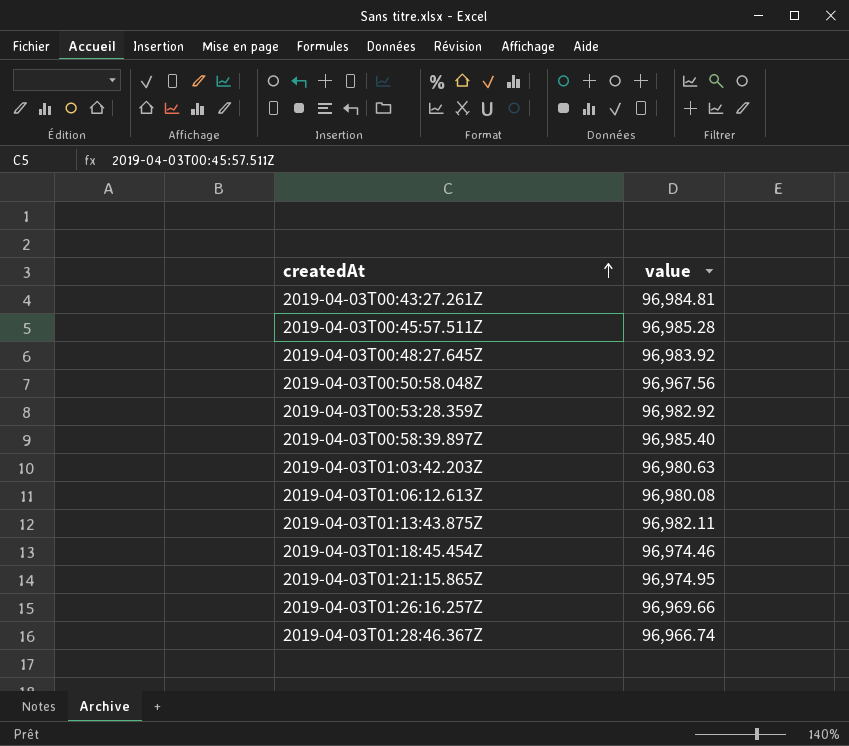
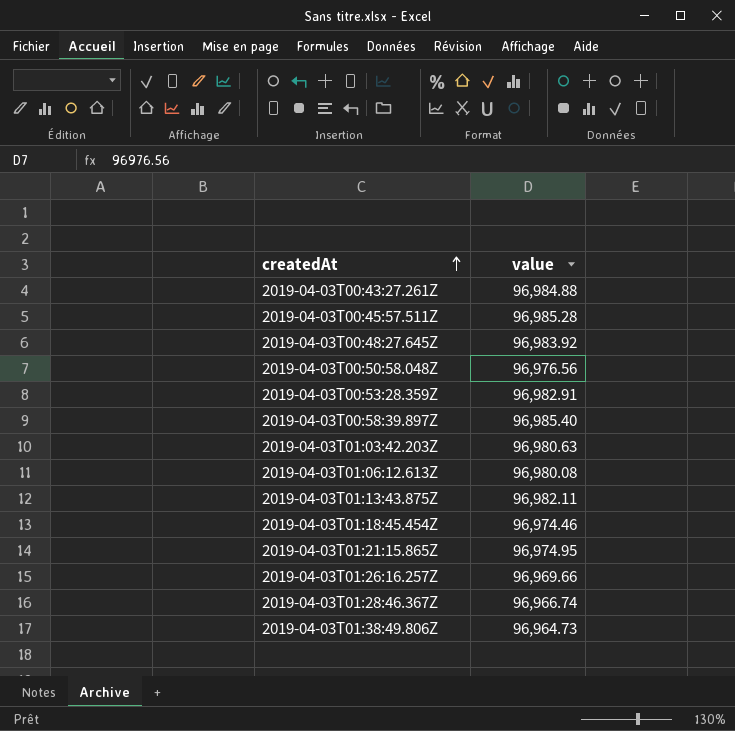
2019-04-03T00:43:27.261Z | value: 96,984.81 -> 96,984.88
2019-04-03T00:50:58.048Z | value: 96,967.56 -> 96,976.56
2019-04-03T00:53:28.359Z | value: 96,982.92 -> 96,982.91
row 2019-04-03T01:38:49.806Z: none -> 96,964.73

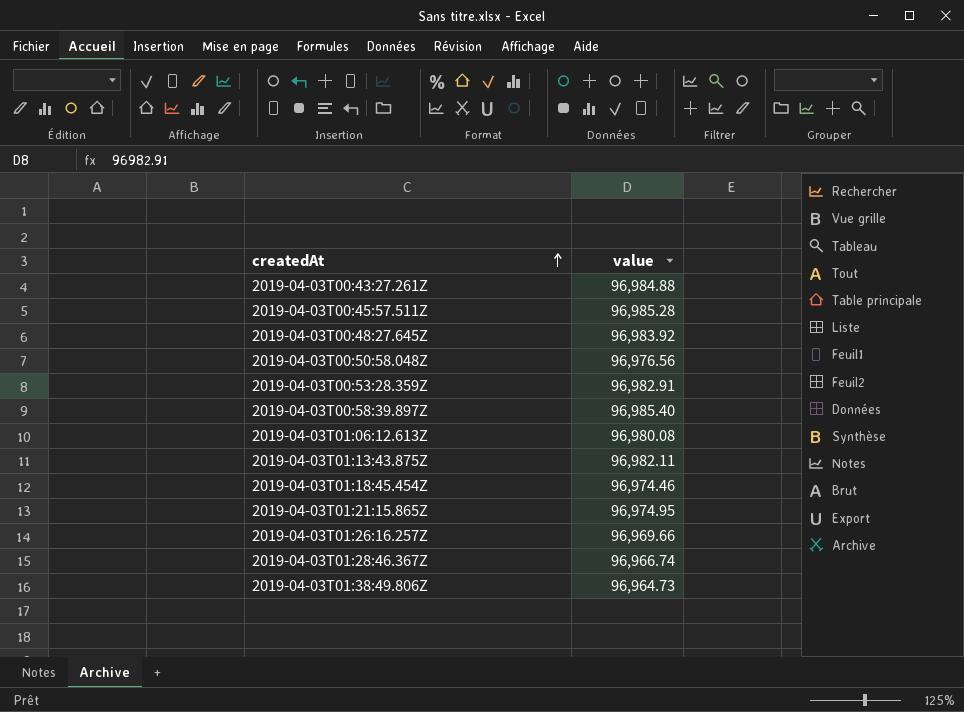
row 2019-04-03T01:03:42.203Z: 96,980.63 -> none

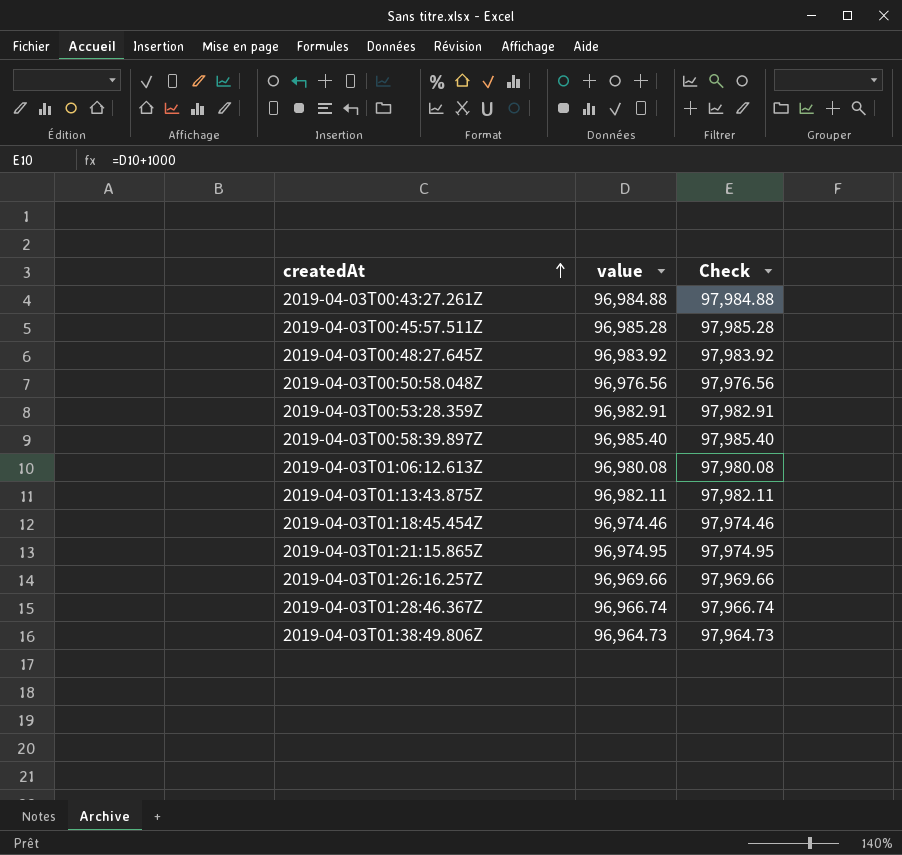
column Check | formula: none -> [value] + 1000

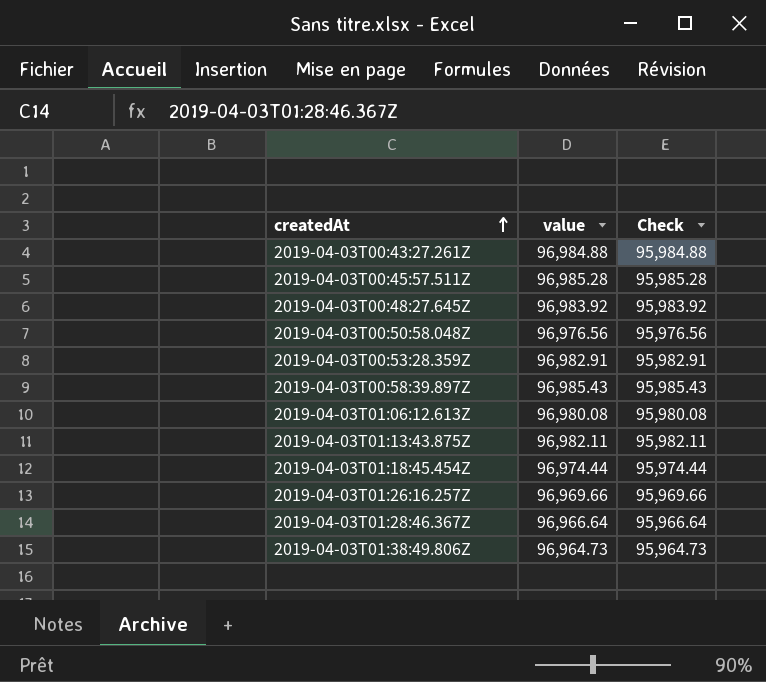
column Check | formula: [value] + 1000 -> [value] - 1000
row 2019-04-03T01:21:15.865Z: 96,974.95 | 97,974.95 -> none
2019-04-03T00:58:39.897Z | value: 96,985.40 -> 96,985.43
2019-04-03T01:18:45.454Z | value: 96,974.46 -> 96,974.44
2019-04-03T01:28:46.367Z | value: 96,966.74 -> 96,966.64

